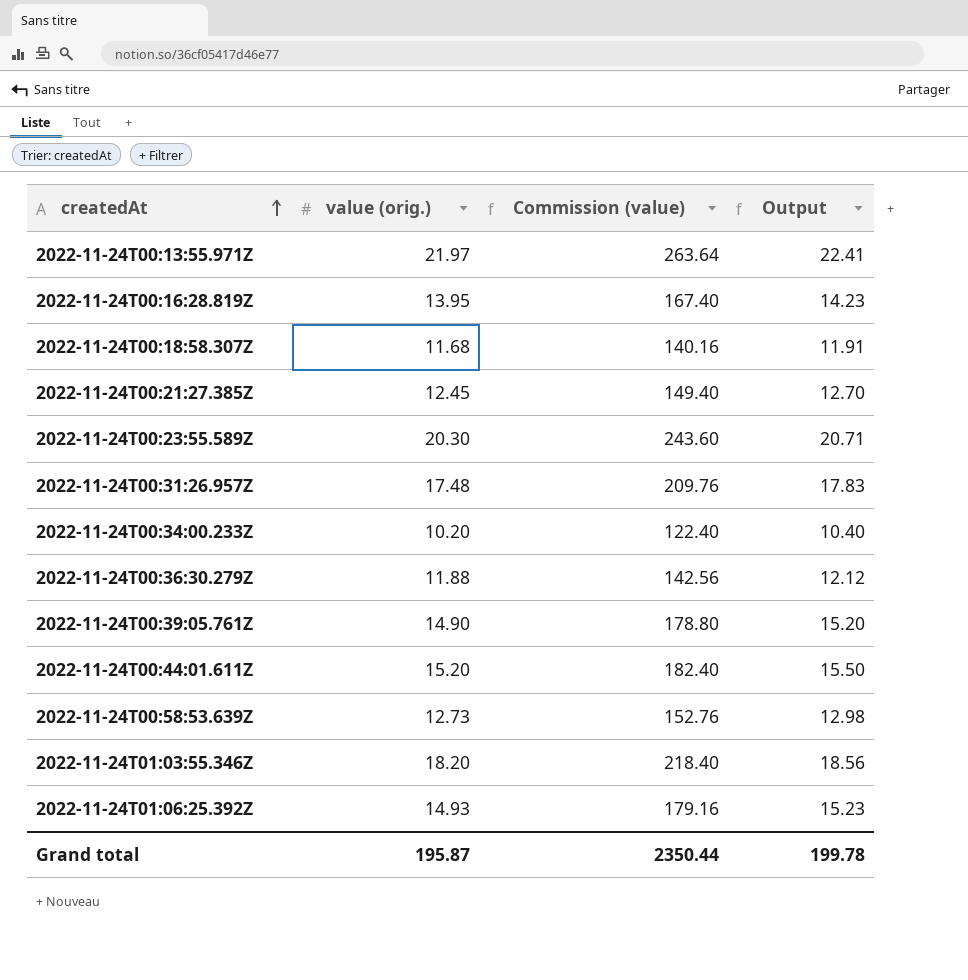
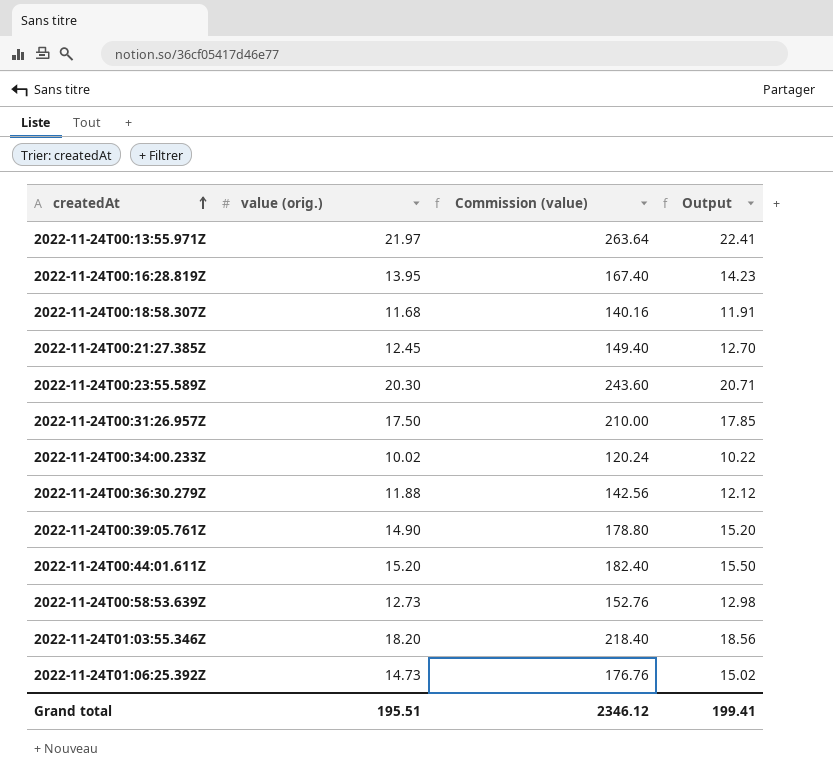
2022-11-24T00:31:26.957Z | value (orig.): 17.48 -> 17.50
2022-11-24T00:31:26.957Z | Commission (value): 209.76 -> 210.00
2022-11-24T00:31:26.957Z | Output: 17.83 -> 17.85
2022-11-24T00:34:00.233Z | value (orig.): 10.20 -> 10.02
2022-11-24T00:34:00.233Z | Commission (value): 122.40 -> 120.24
2022-11-24T00:34:00.233Z | Output: 10.40 -> 10.22
2022-11-24T01:06:25.392Z | value (orig.): 14.93 -> 14.73
2022-11-24T01:06:25.392Z | Commission (value): 179.16 -> 176.76
2022-11-24T01:06:25.392Z | Output: 15.23 -> 15.02
Grand total | value (orig.): 195.87 -> 195.51
Grand total | Commission (value): 2350.44 -> 2346.12
Grand total | Output: 199.78 -> 199.41

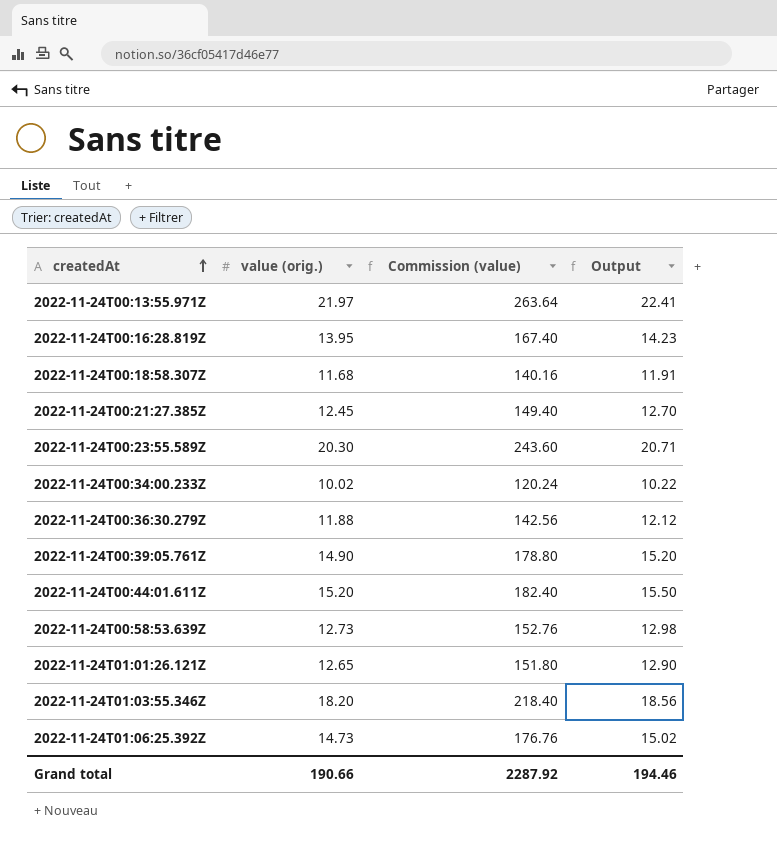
row 2022-11-24T00:31:26.957Z: 17.50 | 210.00 | 17.85 -> none
row 2022-11-24T01:01:26.121Z: none -> 12.65 | 151.80 | 12.90
Grand total | value (orig.): 195.51 -> 190.66
Grand total | Commission (value): 2346.12 -> 2287.92
Grand total | Output: 199.41 -> 194.46

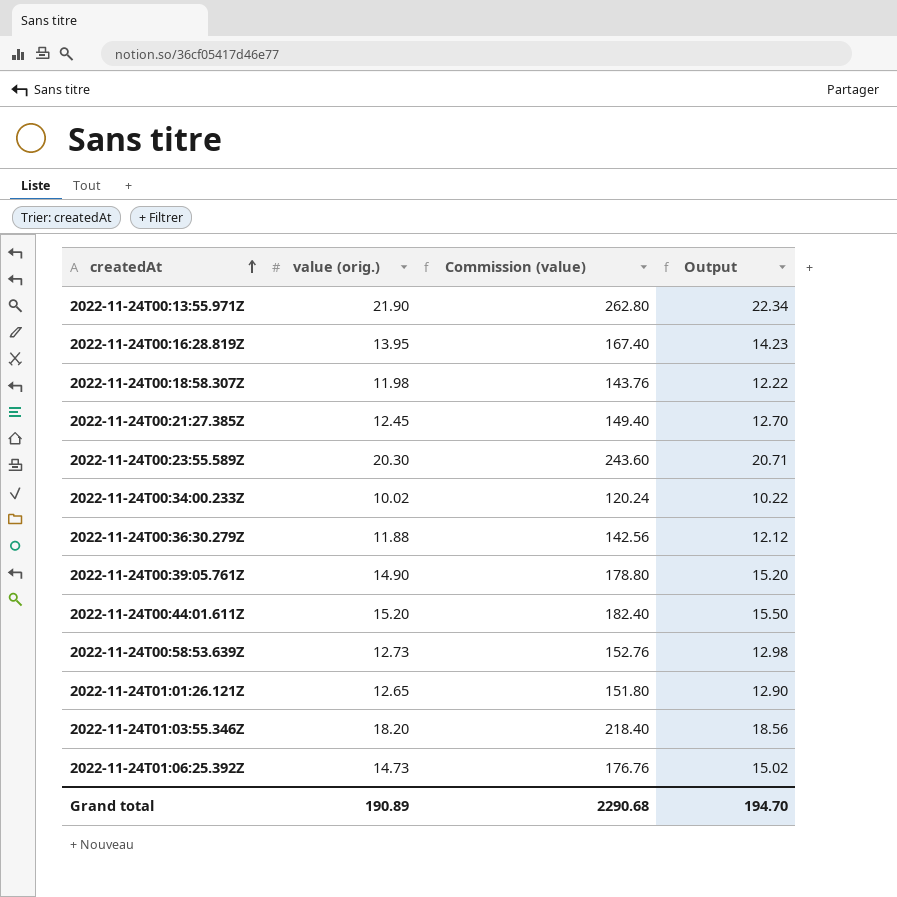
2022-11-24T00:13:55.971Z | value (orig.): 21.97 -> 21.90
2022-11-24T00:13:55.971Z | Commission (value): 263.64 -> 262.80
2022-11-24T00:13:55.971Z | Output: 22.41 -> 22.34
2022-11-24T00:18:58.307Z | value (orig.): 11.68 -> 11.98
2022-11-24T00:18:58.307Z | Commission (value): 140.16 -> 143.76
2022-11-24T00:18:58.307Z | Output: 11.91 -> 12.22
Grand total | value (orig.): 190.66 -> 190.89
Grand total | Commission (value): 2287.92 -> 2290.68
Grand total | Output: 194.46 -> 194.70

